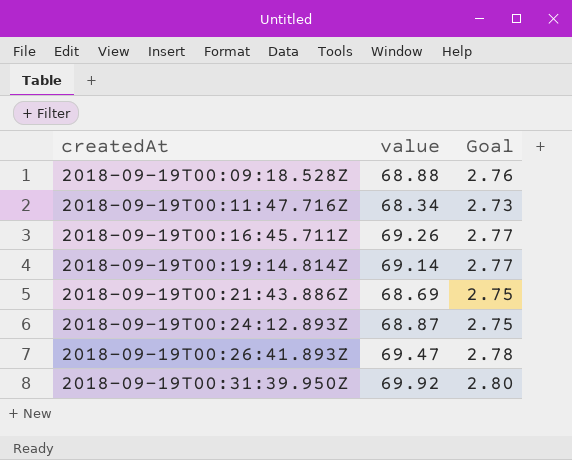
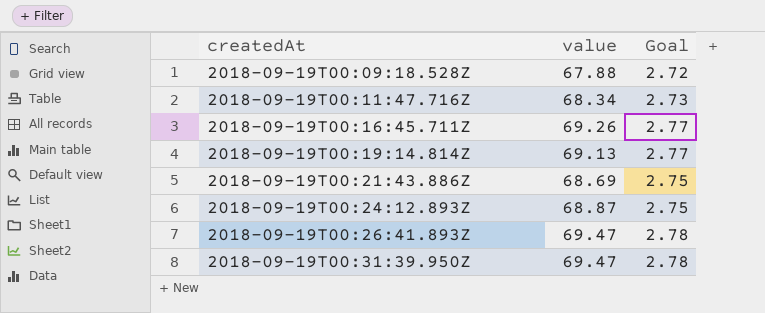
2018-09-19T00:09:18.528Z | value: 68.88 -> 67.88
2018-09-19T00:09:18.528Z | Goal: 2.76 -> 2.72
2018-09-19T00:19:14.814Z | value: 69.14 -> 69.13
2018-09-19T00:31:39.950Z | value: 69.92 -> 69.47
2018-09-19T00:31:39.950Z | Goal: 2.80 -> 2.78

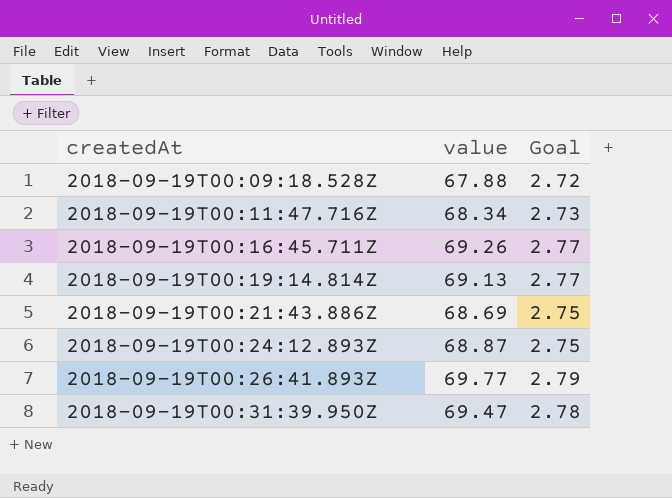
2018-09-19T00:26:41.893Z | value: 69.47 -> 69.77
2018-09-19T00:26:41.893Z | Goal: 2.78 -> 2.79

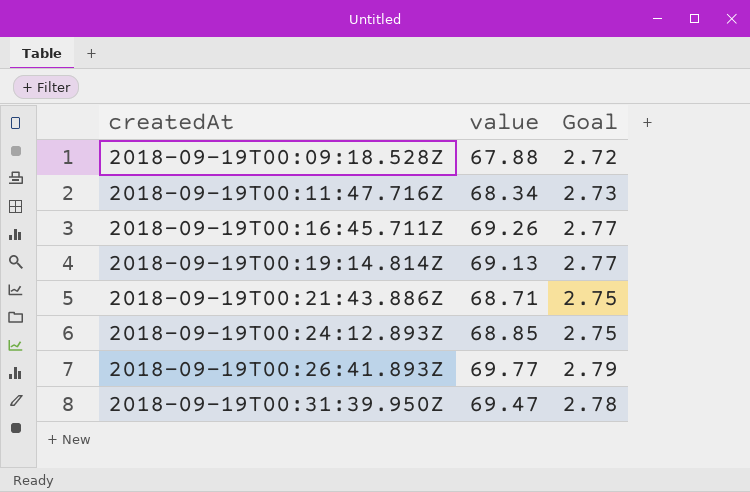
2018-09-19T00:21:43.886Z | value: 68.69 -> 68.71
2018-09-19T00:24:12.893Z | value: 68.87 -> 68.85

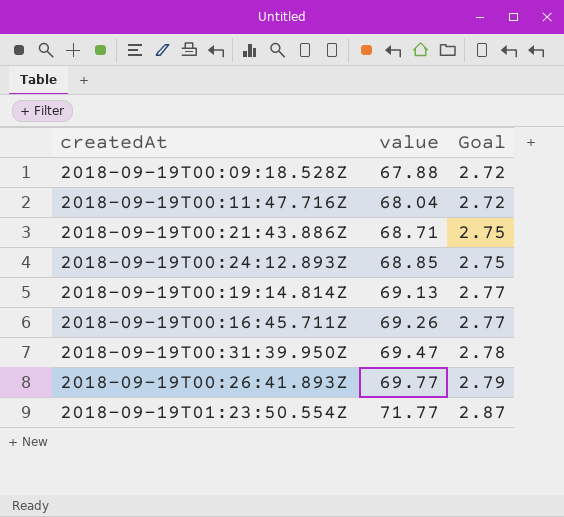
row order: createdAt ascending -> value ascending
2018-09-19T00:11:47.716Z | value: 68.34 -> 68.04
2018-09-19T00:11:47.716Z | Goal: 2.73 -> 2.72
row 2018-09-19T01:23:50.554Z: none -> 71.77 | 2.87

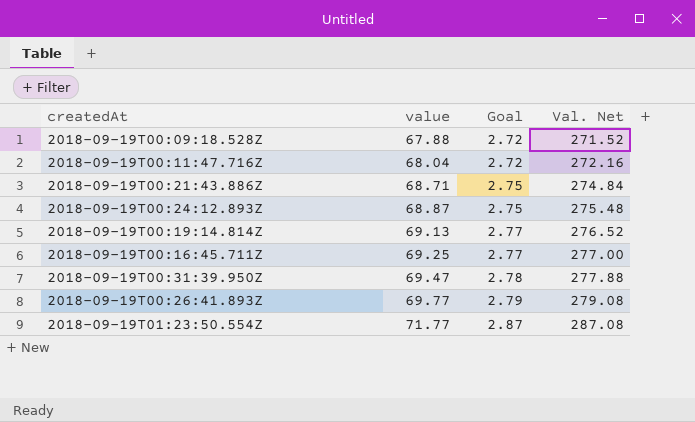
column Val. Net | formula: none -> [value] * 4
2018-09-19T00:24:12.893Z | value: 68.85 -> 68.87
2018-09-19T00:16:45.711Z | value: 69.26 -> 69.25

